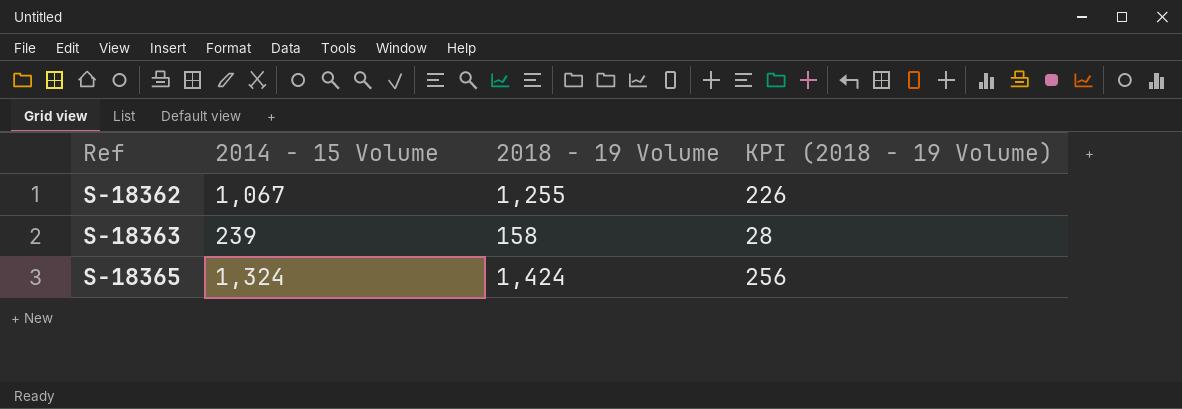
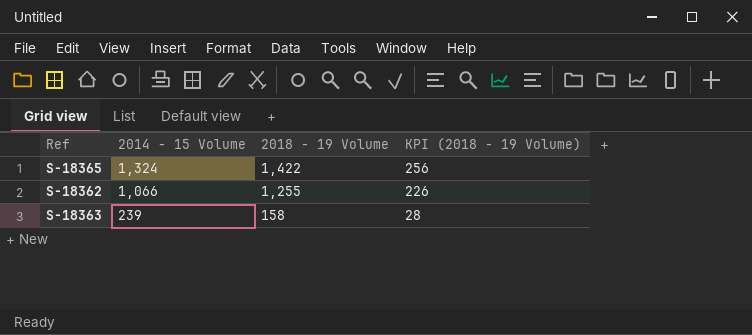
row order: Ref ascending -> 2014 - 15 Volume descending
S-18365 | 2018 - 19 Volume: 1,424 -> 1,422
S-18362 | 2014 - 15 Volume: 1,067 -> 1,066

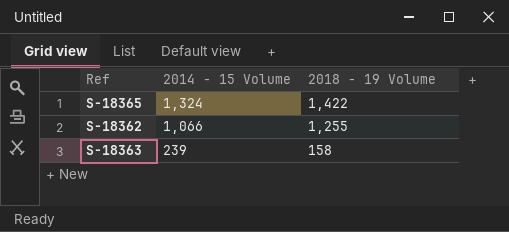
column KPI (2018 - 19 Volume) | formula: [2018 - 19 Volume] * 0.18 -> none

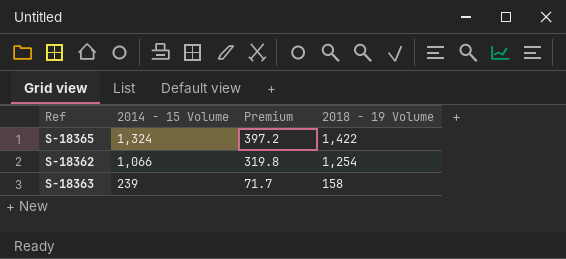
column Premium | formula: none -> [2014 - 15 Volume] * 0.3
S-18362 | 2018 - 19 Volume: 1,255 -> 1,254

